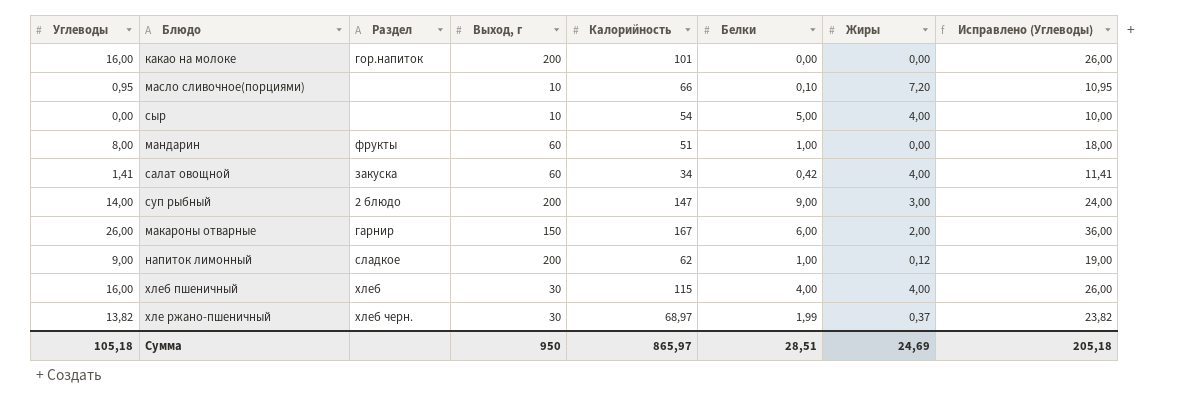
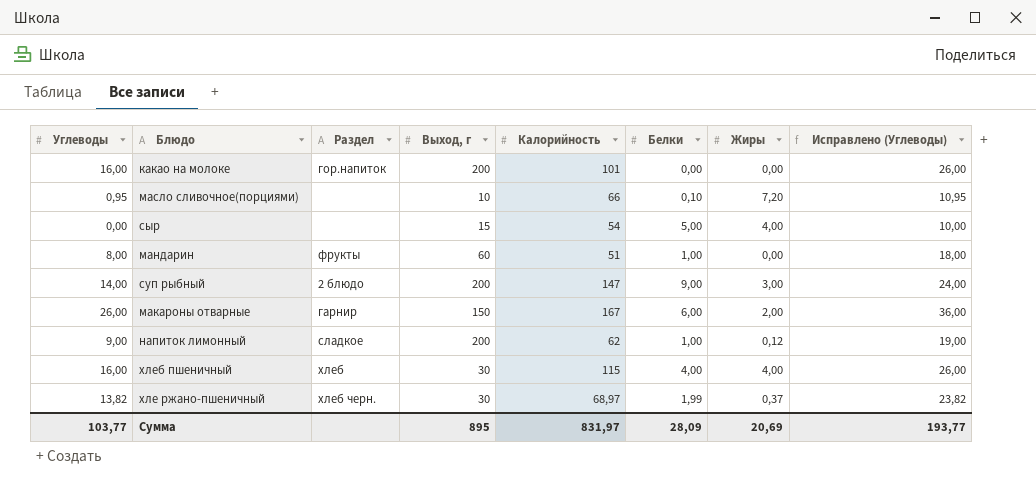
row салат овощной: 1,41 | закуска | 60 | 34 | 0,42 | 4,00 | 11,41 -> none
сыр | Выход, г: 10 -> 15
Сумма | Углеводы: 105,18 -> 103,77
Сумма | Выход, г: 950 -> 895
Сумма | Калорийность: 865,97 -> 831,97
Сумма | Белки: 28,51 -> 28,09
Сумма | Жиры: 24,69 -> 20,69
Сумма | Исправлено (Углеводы): 205,18 -> 193,77

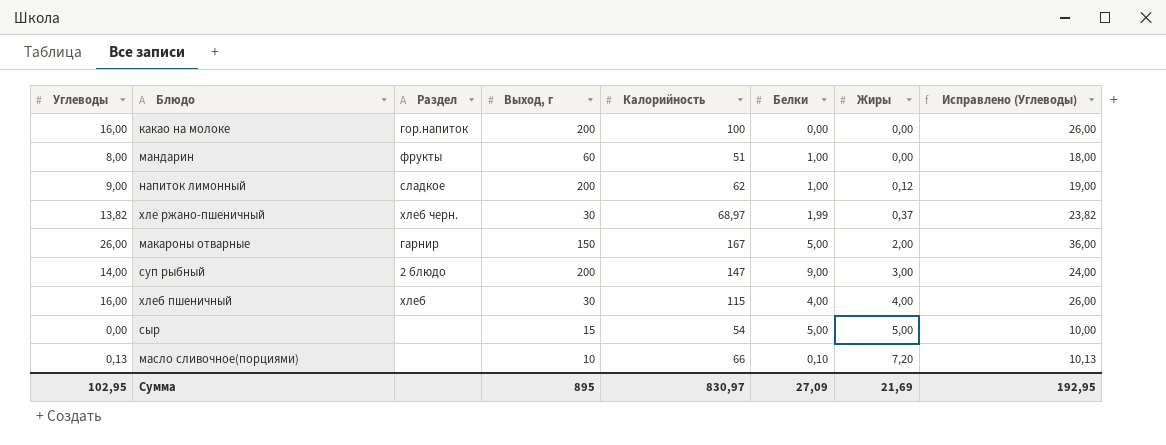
row order: none -> Жиры ascending
какао на молоке | Калорийность: 101 -> 100
макароны отварные | Белки: 6,00 -> 5,00
сыр | Жиры: 4,00 -> 5,00
масло сливочное(порциями) | Углеводы: 0,95 -> 0,13
масло сливочное(порциями) | Исправлено (Углеводы): 10,95 -> 10,13
Сумма | Углеводы: 103,77 -> 102,95
Сумма | Калорийность: 831,97 -> 830,97
Сумма | Белки: 28,09 -> 27,09
Сумма | Жиры: 20,69 -> 21,69
Сумма | Исправлено (Углеводы): 193,77 -> 192,95

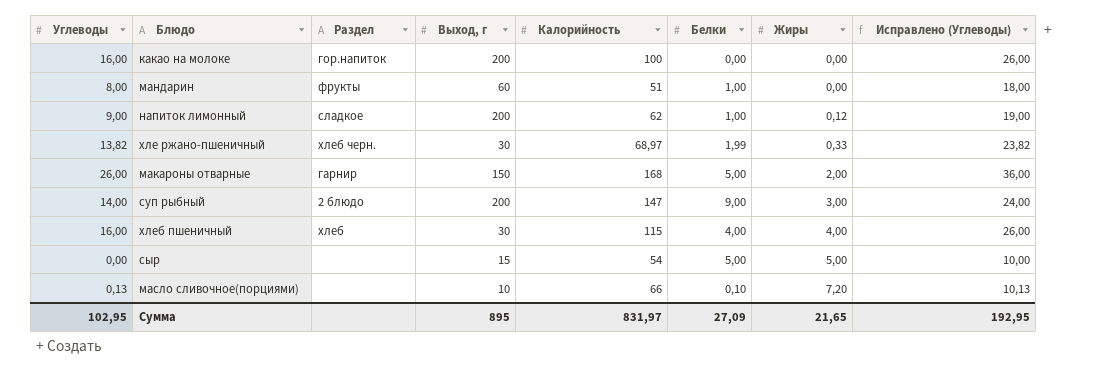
хле ржано-пшеничный | Жиры: 0,37 -> 0,33
макароны отварные | Калорийность: 167 -> 168
Сумма | Калорийность: 830,97 -> 831,97
Сумма | Жиры: 21,69 -> 21,65

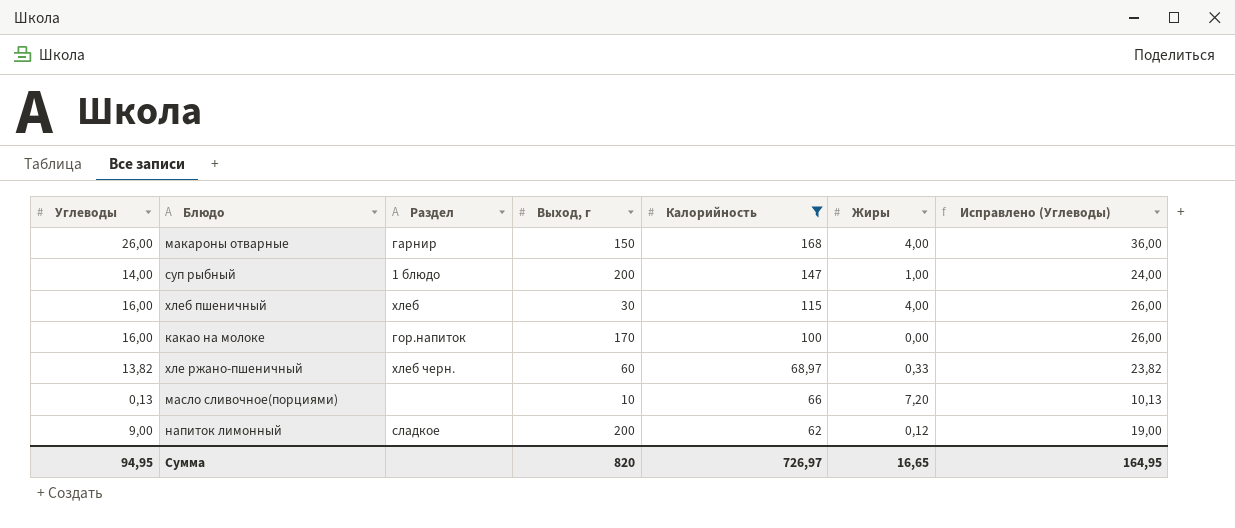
filter: none -> Калорийность >= 62
row order: Жиры ascending -> Калорийность descending
column Белки | position: 6 -> none
макароны отварные | Жиры: 2,00 -> 4,00
суп рыбный | Раздел: 2 блюдо -> 1 блюдо
суп рыбный | Жиры: 3,00 -> 1,00
какао на молоке | Выход, г: 200 -> 170
хле ржано-пшеничный | Выход, г: 30 -> 60
Сумма | Углеводы: 102,95 -> 94,95
Сумма | Выход, г: 895 -> 820
Сумма | Калорийность: 831,97 -> 726,97
Сумма | Жиры: 21,65 -> 16,65
Сумма | Исправлено (Углеводы): 192,95 -> 164,95

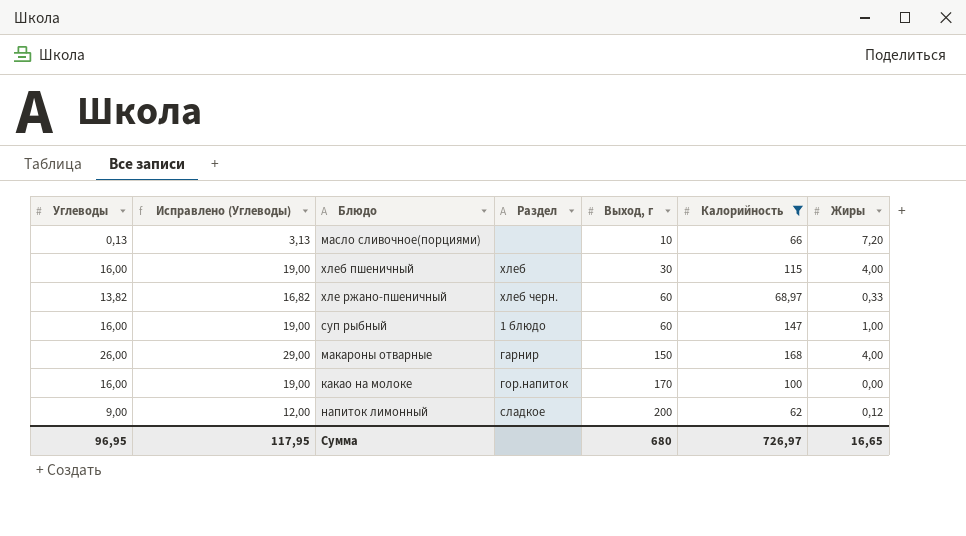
row order: Калорийность descending -> Выход, г ascending
column Исправлено (Углеводы) | formula: [Углеводы] + 10 -> [Углеводы] + 3
column Исправлено (Углеводы) | position: 7 -> 2
суп рыбный | Углеводы: 14,00 -> 16,00
суп рыбный | Выход, г: 200 -> 60
Сумма | Углеводы: 94,95 -> 96,95
Сумма | Исправлено (Углеводы): 164,95 -> 117,95
Сумма | Выход, г: 820 -> 680

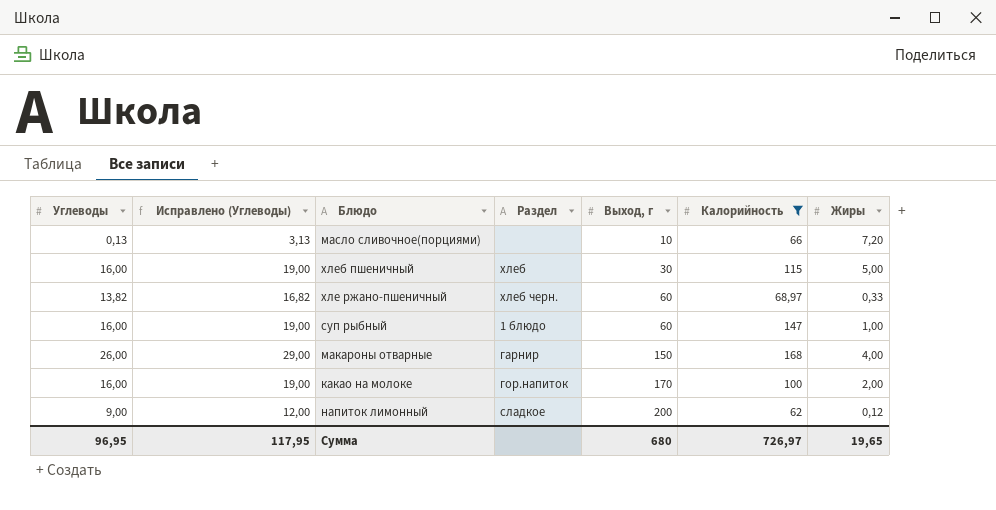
хлеб пшеничный | Жиры: 4,00 -> 5,00
какао на молоке | Жиры: 0,00 -> 2,00
Сумма | Жиры: 16,65 -> 19,65

